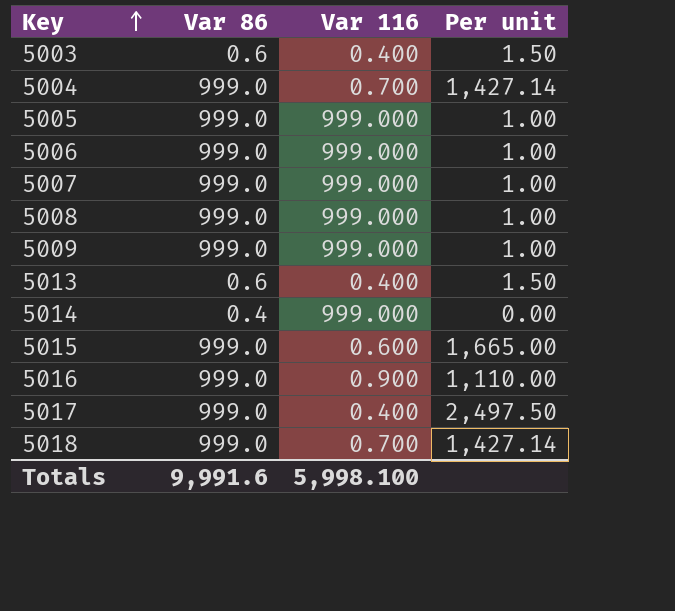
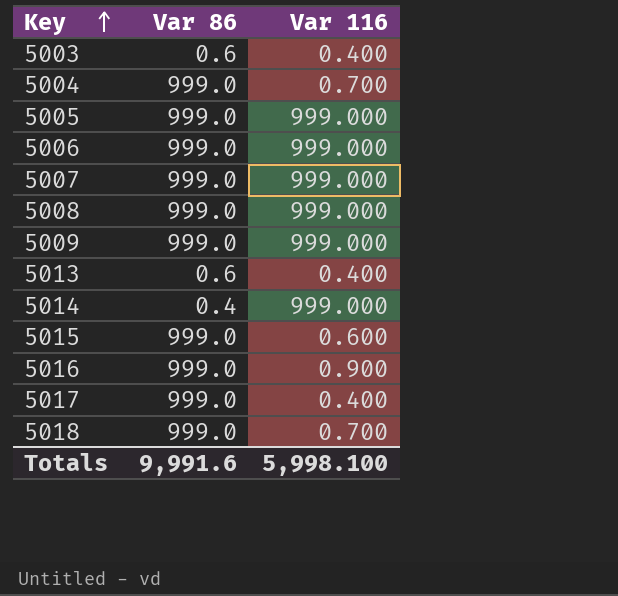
column Per unit | formula: [Var 86] / [Var 116] -> none

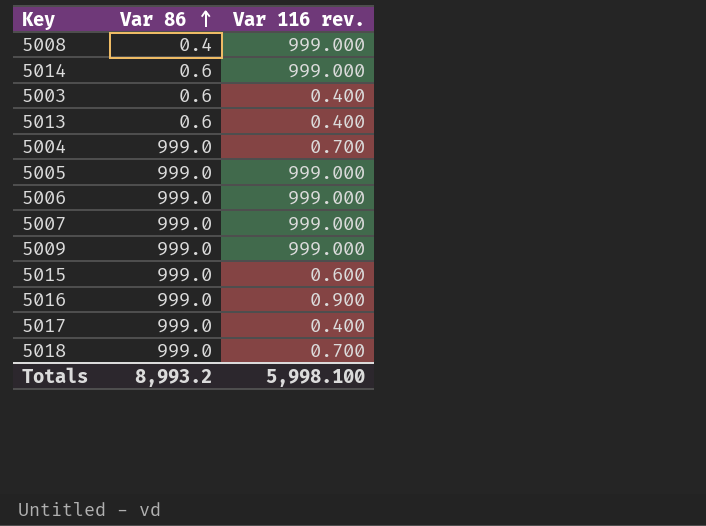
row order: Key ascending -> Var 86 ascending
column name: Var 116 -> Var 116 rev.
5008 | Var 86: 999.0 -> 0.4
5014 | Var 86: 0.4 -> 0.6
Totals | Var 86: 9,991.6 -> 8,993.2

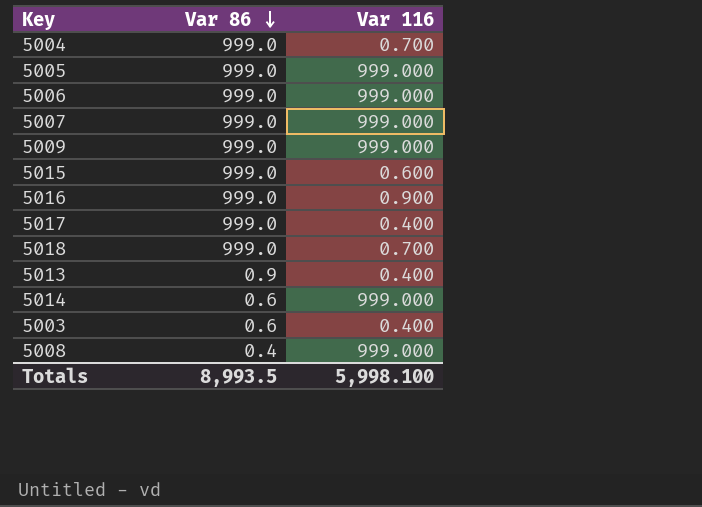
row order: Var 86 ascending -> Var 86 descending
column name: Var 116 rev. -> Var 116
5013 | Var 86: 0.6 -> 0.9
Totals | Var 86: 8,993.2 -> 8,993.5

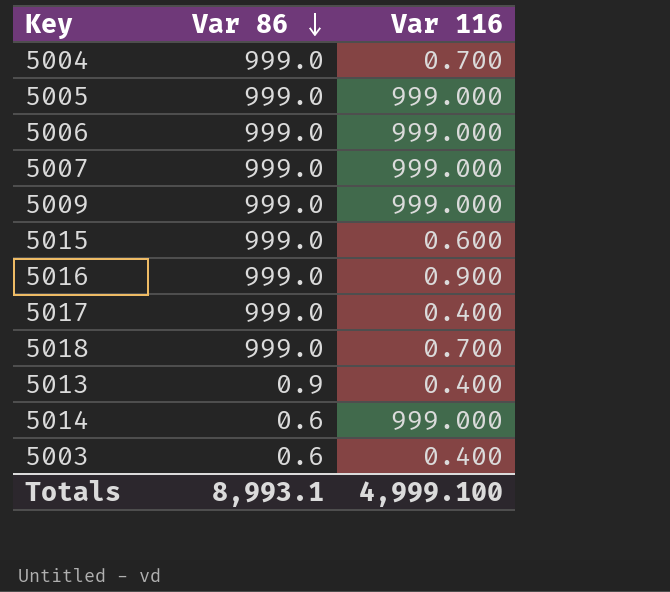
row 5008: 0.4 | 999.000 -> none
Totals | Var 86: 8,993.5 -> 8,993.1
Totals | Var 116: 5,998.100 -> 4,999.100

